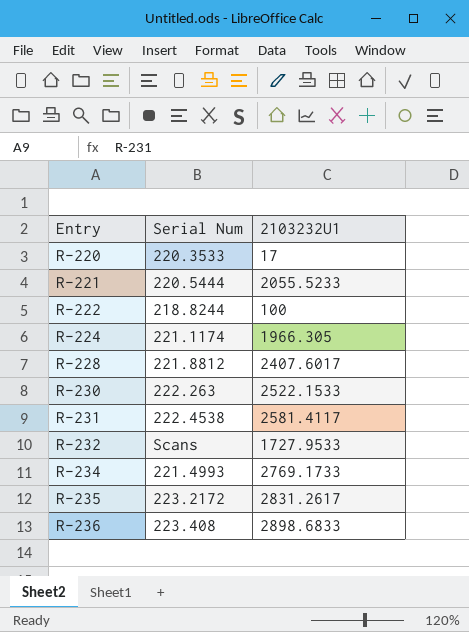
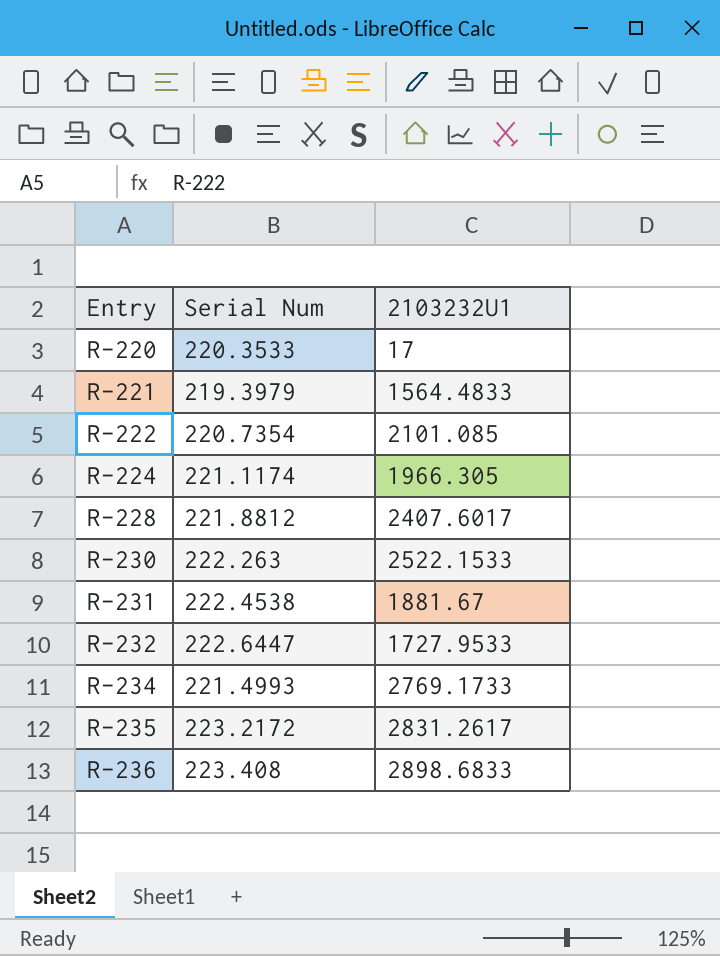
R-221 | Serial Num: 220.5444 -> 219.3979
R-221 | 2103232U1: 2055.5233 -> 1564.4833
R-222 | Serial Num: 218.8244 -> 220.7354
R-222 | 2103232U1: 100 -> 2101.085
R-231 | 2103232U1: 2581.4117 -> 1881.67
R-232 | Serial Num: Scans -> 222.6447

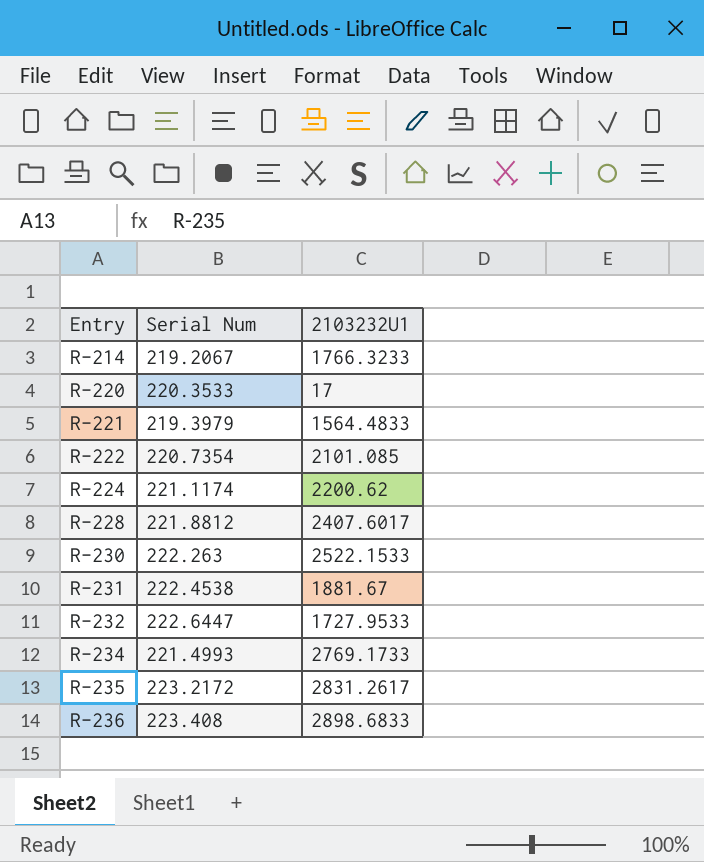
row R-214: none -> 219.2067 | 1766.3233
R-224 | 2103232U1: 1966.305 -> 2200.62

